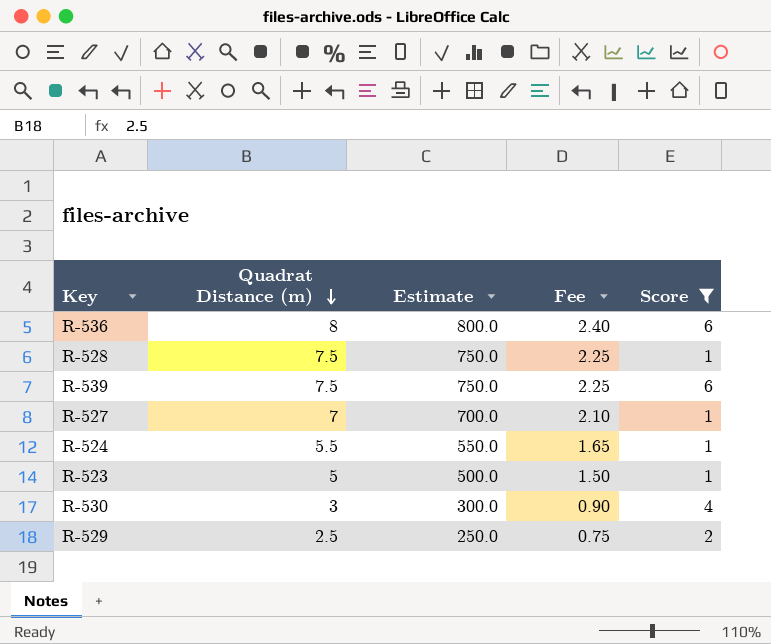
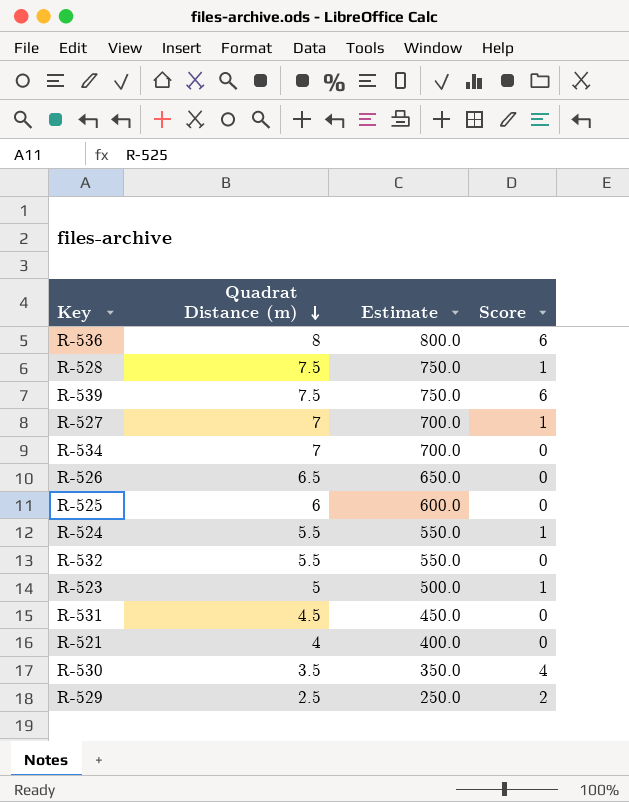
filter: Score != 0 -> none
column Fee | formula: [Quadrat Distance (m)] * 0.3 -> none
R-530 | Quadrat Distance (m): 3 -> 3.5
R-530 | Estimate: 300.0 -> 350.0

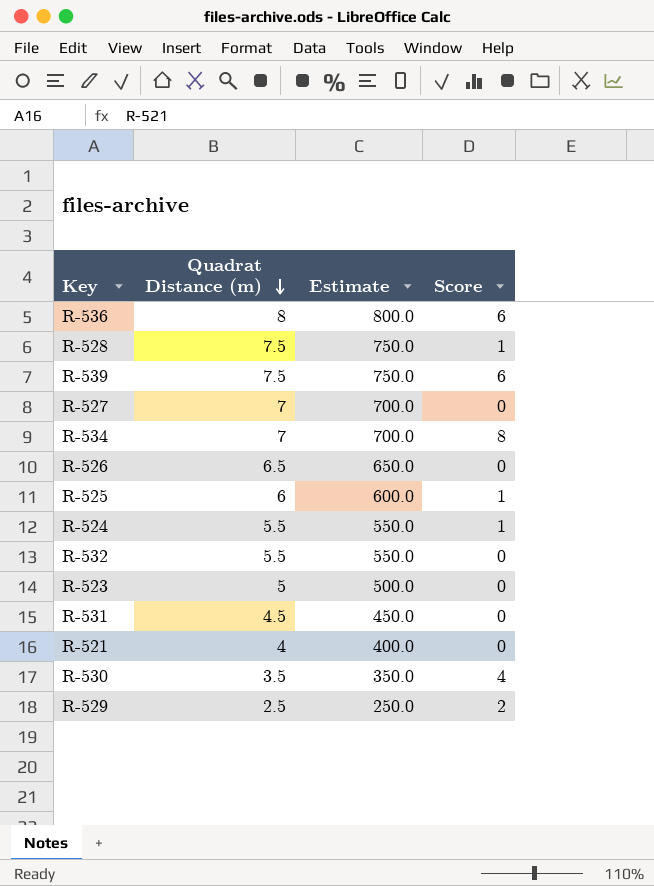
R-527 | Score: 1 -> 0
R-534 | Score: 0 -> 8
R-525 | Score: 0 -> 1
R-523 | Score: 1 -> 0

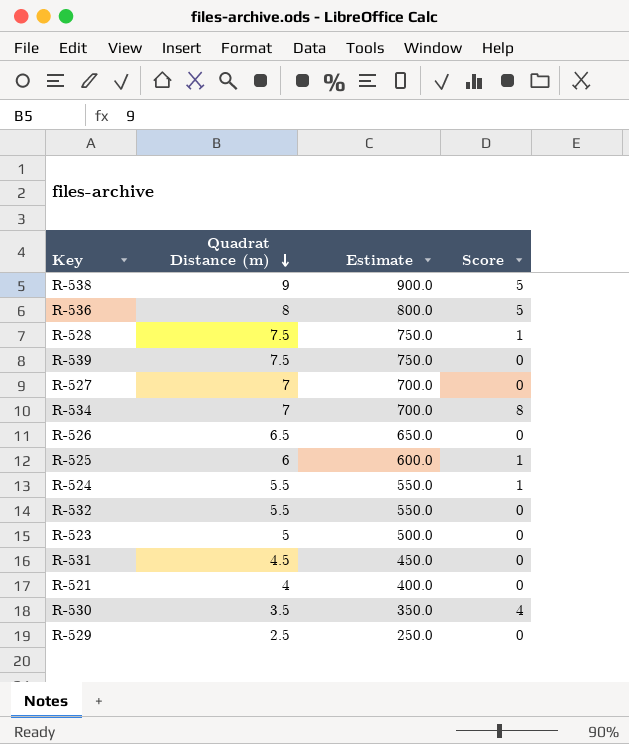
row R-538: none -> 9 | 900.0 | 5
R-536 | Score: 6 -> 5
R-539 | Score: 6 -> 0
R-529 | Score: 2 -> 0

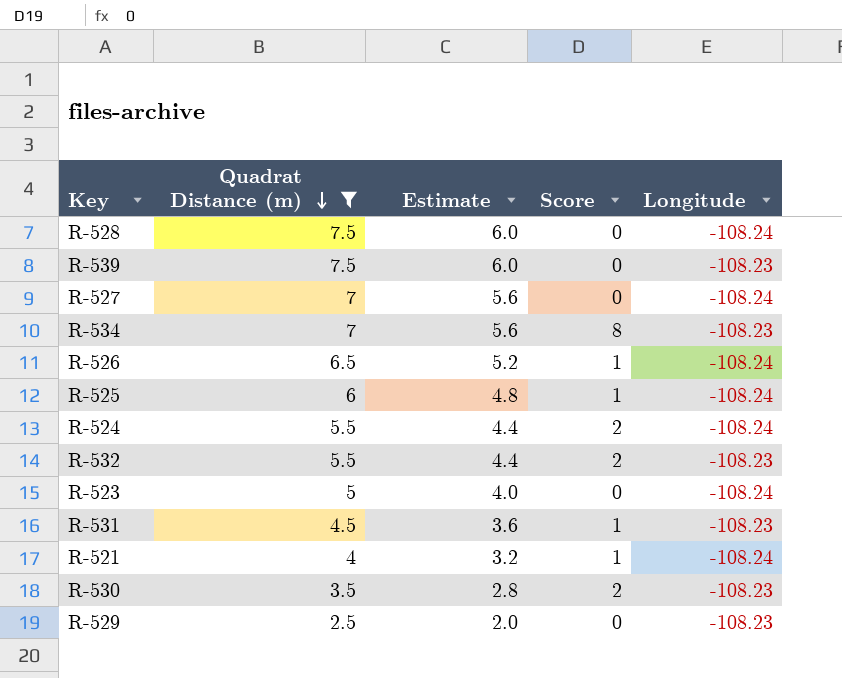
filter: none -> Quadrat Distance (m) <= 7.5
column Estimate | formula: [Quadrat Distance (m)] * 100 -> [Quadrat Distance (m)] * 0.8
column Longitude | position: none -> 5
R-528 | Score: 1 -> 0
R-526 | Score: 0 -> 1
R-524 | Score: 1 -> 2
R-532 | Score: 0 -> 2
R-531 | Score: 0 -> 1
R-521 | Score: 0 -> 1
R-530 | Score: 4 -> 2

